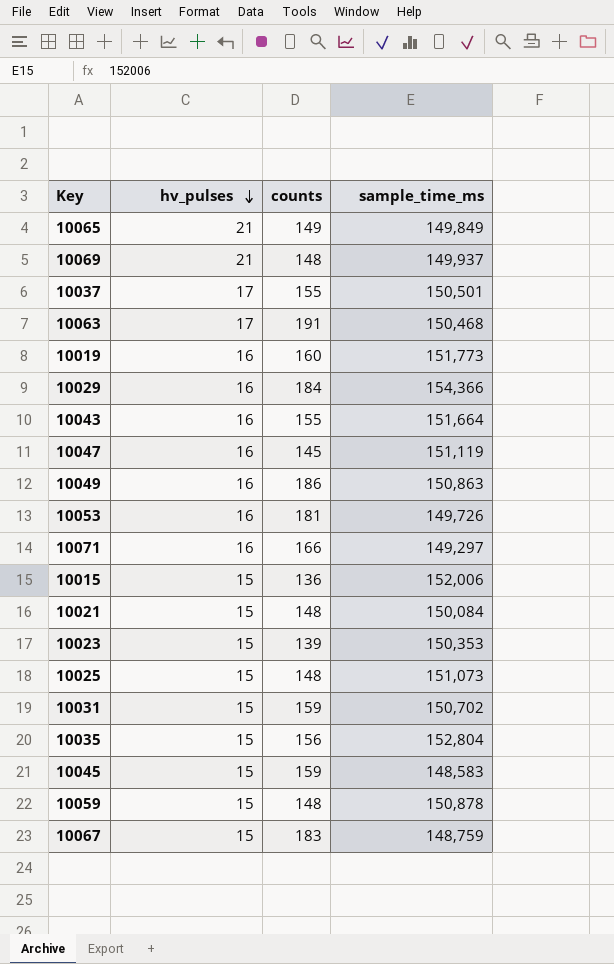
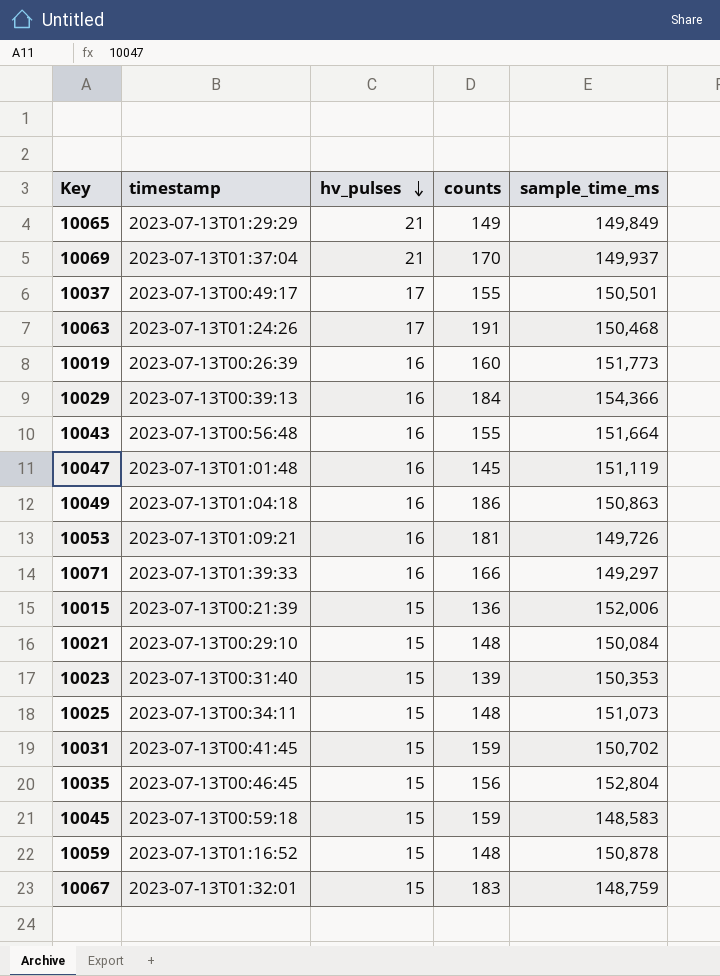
column timestamp | position: none -> 2
10069 | counts: 148 -> 170

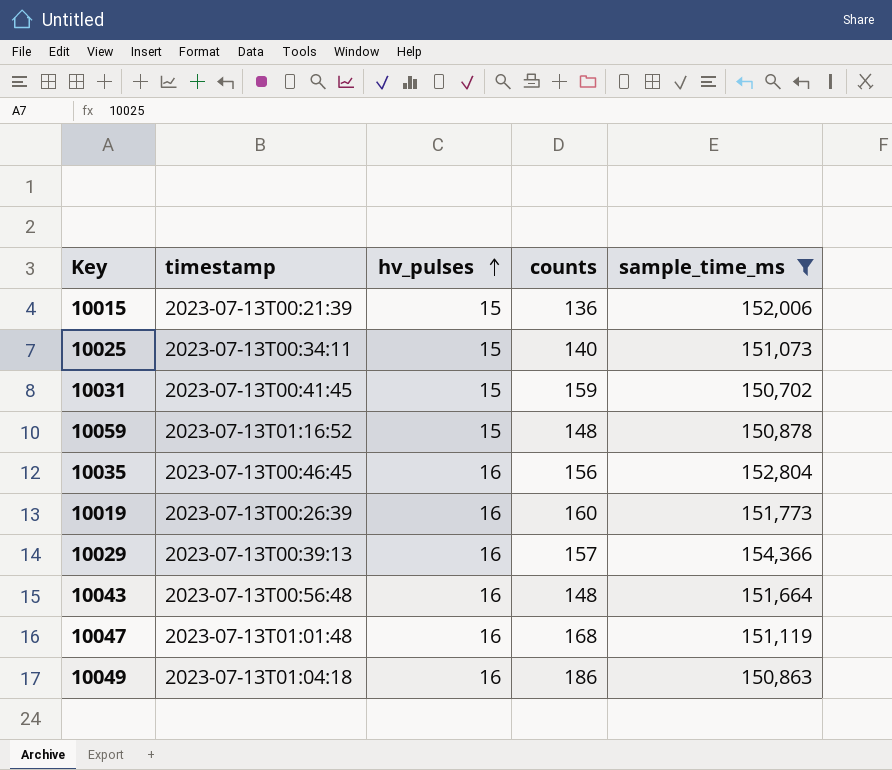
filter: none -> sample_time_ms >= 150,702
row order: hv_pulses descending -> hv_pulses ascending
10025 | counts: 148 -> 140
10035 | hv_pulses: 15 -> 16
10029 | counts: 184 -> 157
10043 | counts: 155 -> 148
10047 | counts: 145 -> 168

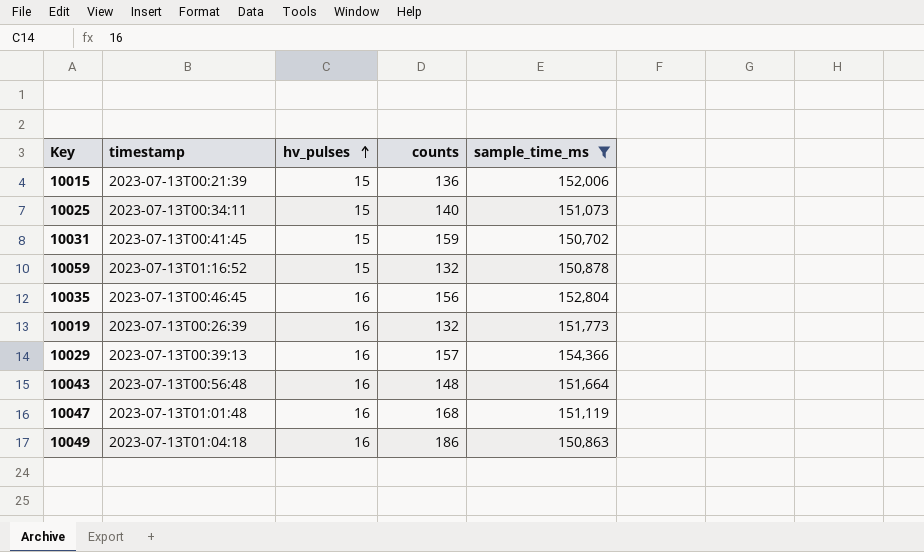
10059 | counts: 148 -> 132
10019 | counts: 160 -> 132

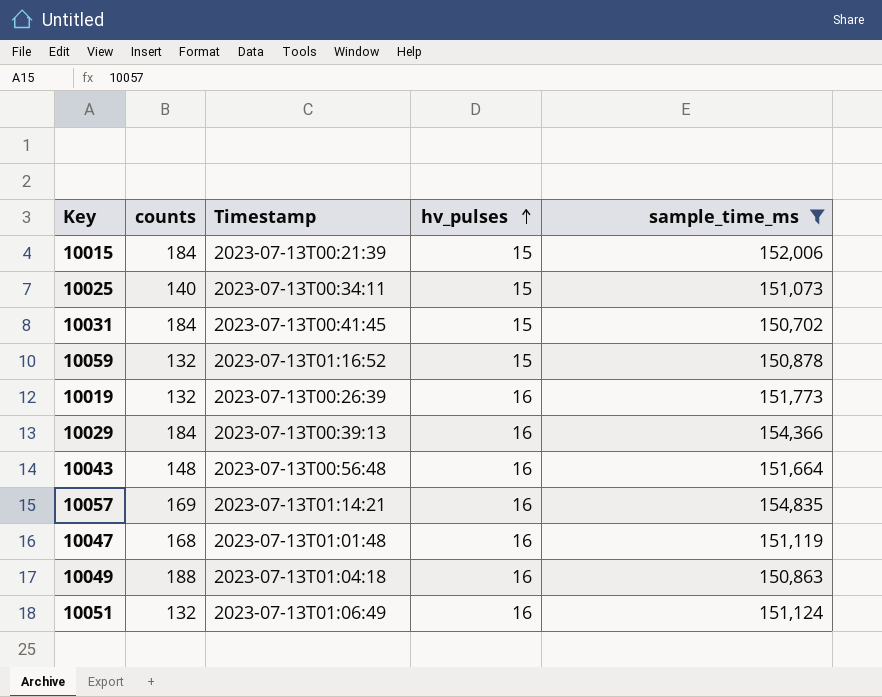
column counts | position: 4 -> 2
column name: timestamp -> Timestamp
row 10035: 2023-07-13T00:46:45 | 16 | 156 | 152,804 -> none
10015 | counts: 136 -> 184
10031 | counts: 159 -> 184
10029 | counts: 157 -> 184
row 10057: none -> 169 | 2023-07-13T01:14:21 | 16 | 154,835
10049 | counts: 186 -> 188
row 10051: none -> 132 | 2023-07-13T01:06:49 | 16 | 151,124

